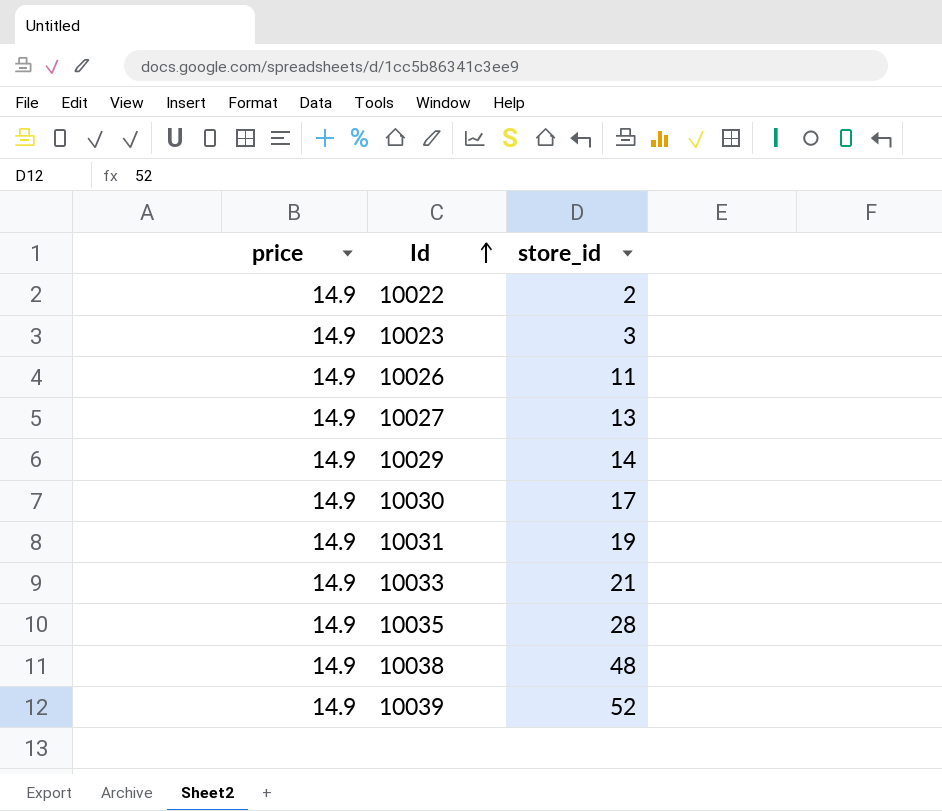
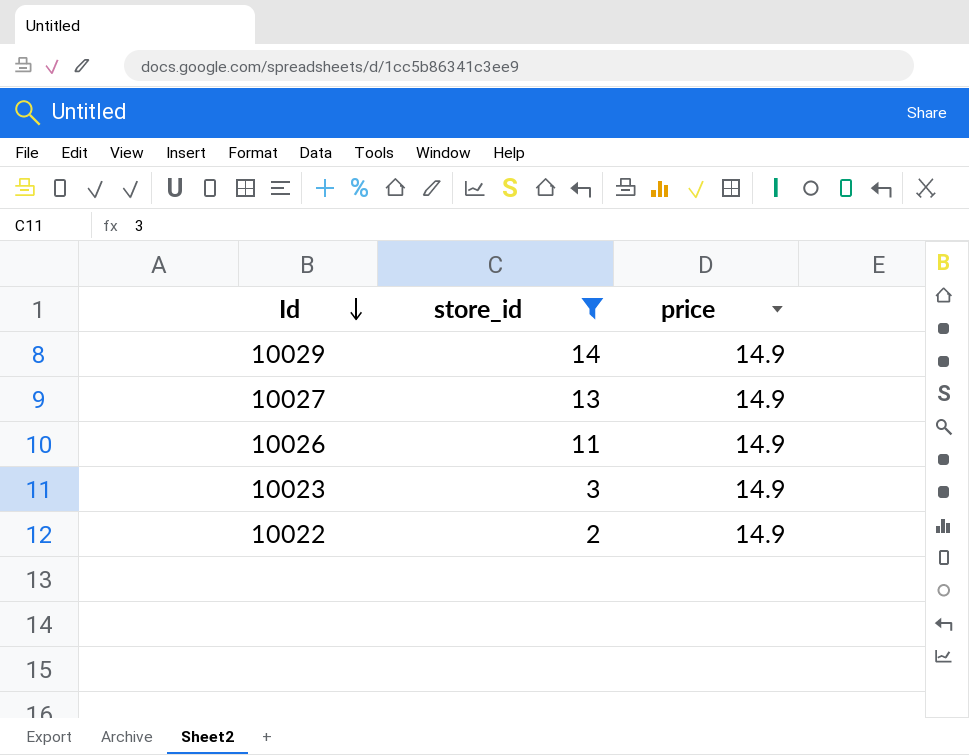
filter: none -> store_id <= 14
row order: Id ascending -> Id descending
column price | position: 1 -> 3

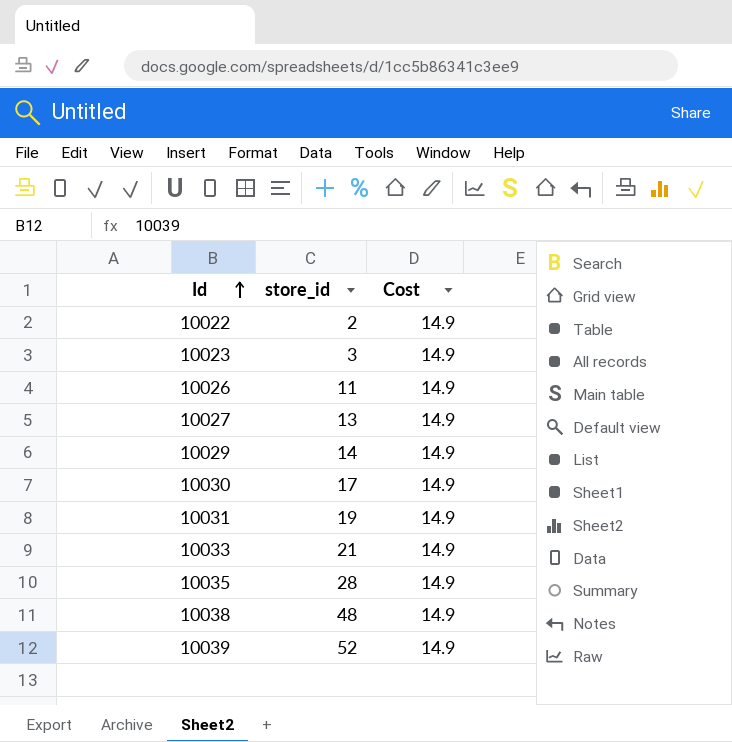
filter: store_id <= 14 -> none
row order: Id descending -> Id ascending
column name: price -> Cost

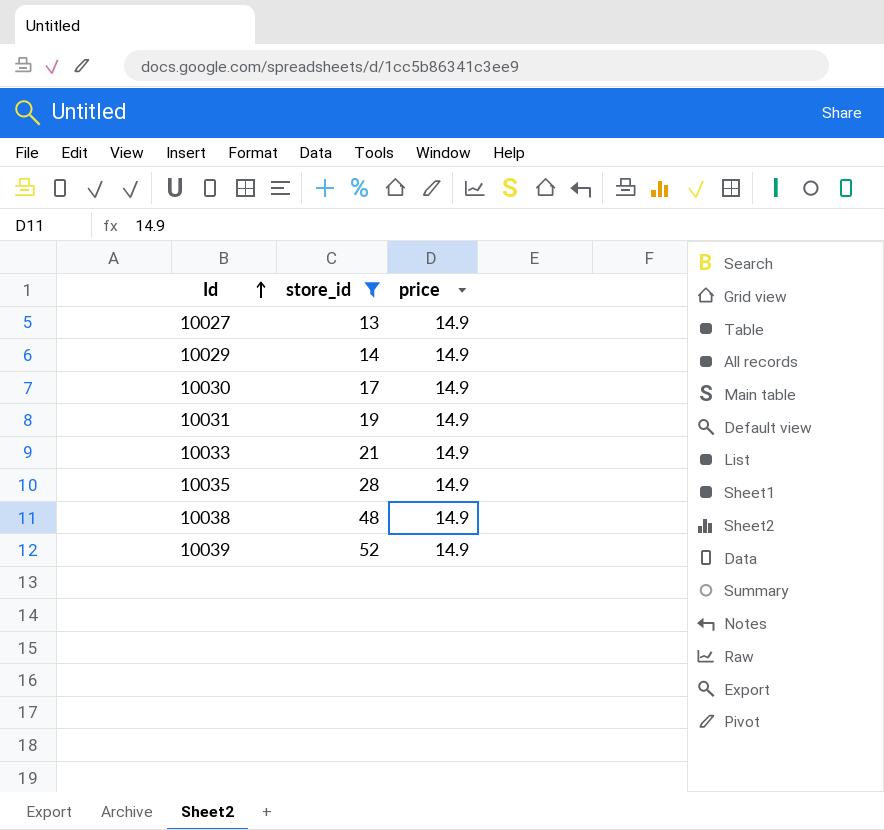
filter: none -> store_id >= 13
column name: Cost -> price

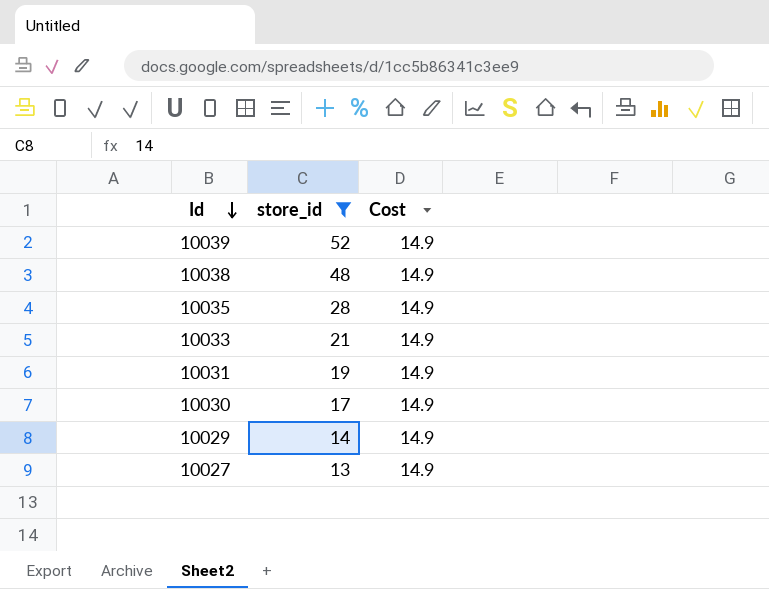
row order: Id ascending -> Id descending
column name: price -> Cost

